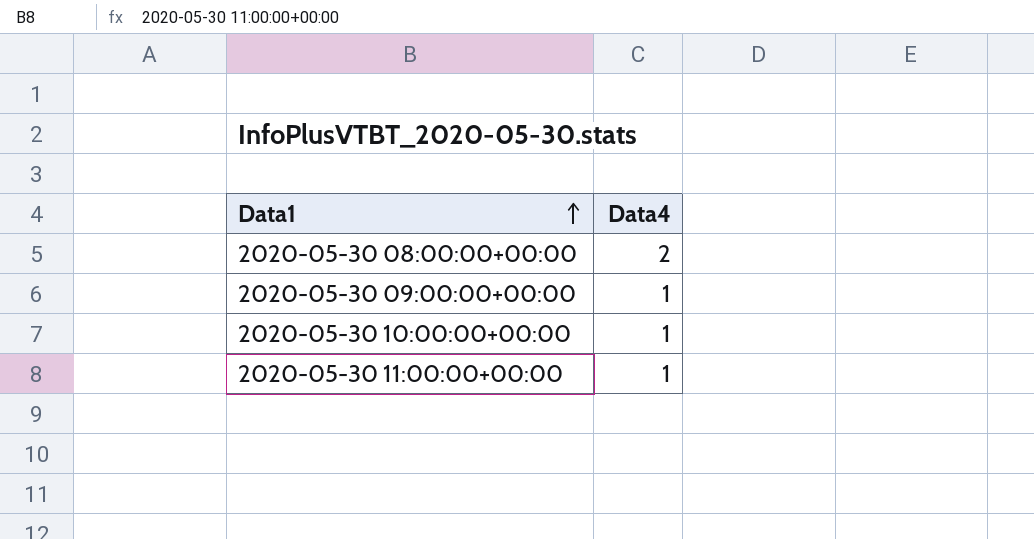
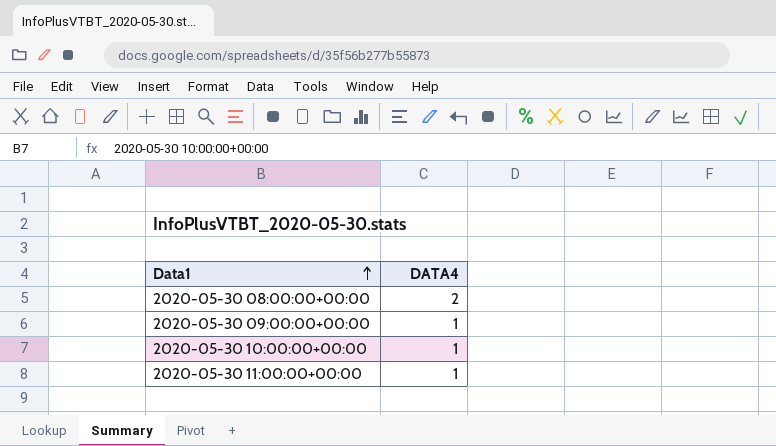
column name: Data4 -> DATA4

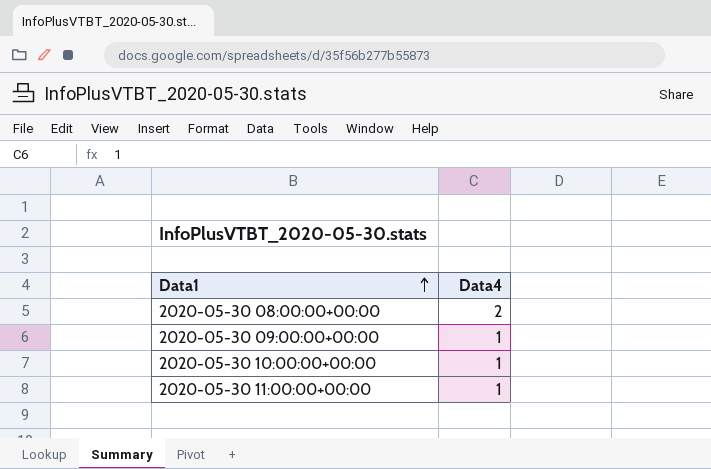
column name: DATA4 -> Data4

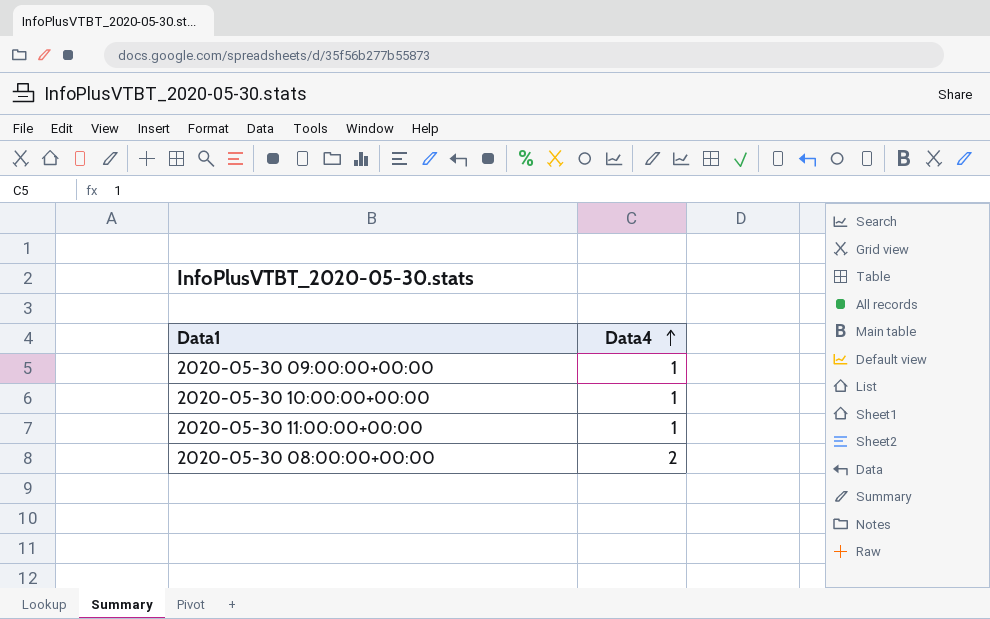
row order: Data1 ascending -> Data4 ascending

